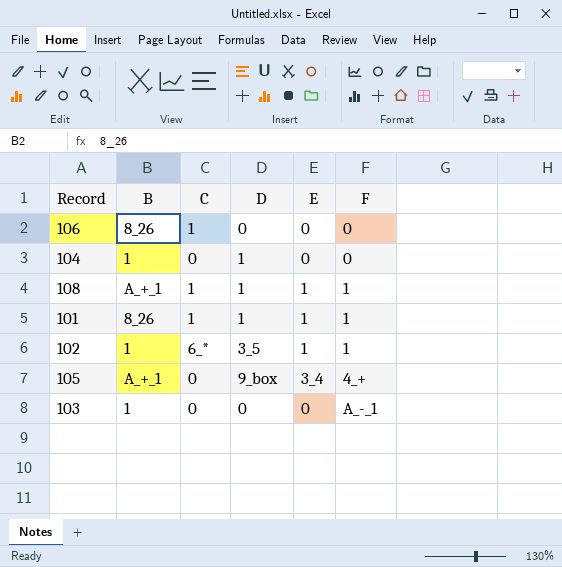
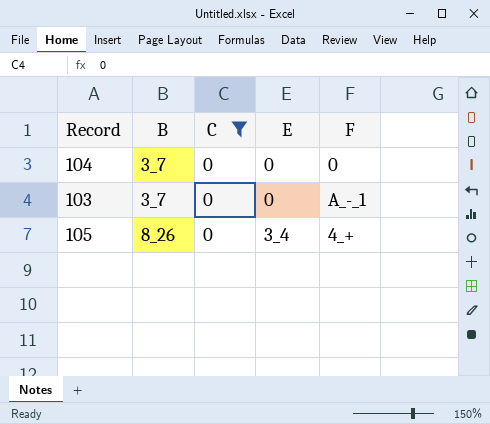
filter: none -> C = 0
row order: F ascending -> B ascending
column D | position: 4 -> none
104 | B: 1 -> 3_7
103 | B: 1 -> 3_7
105 | B: A_+_1 -> 8_26

